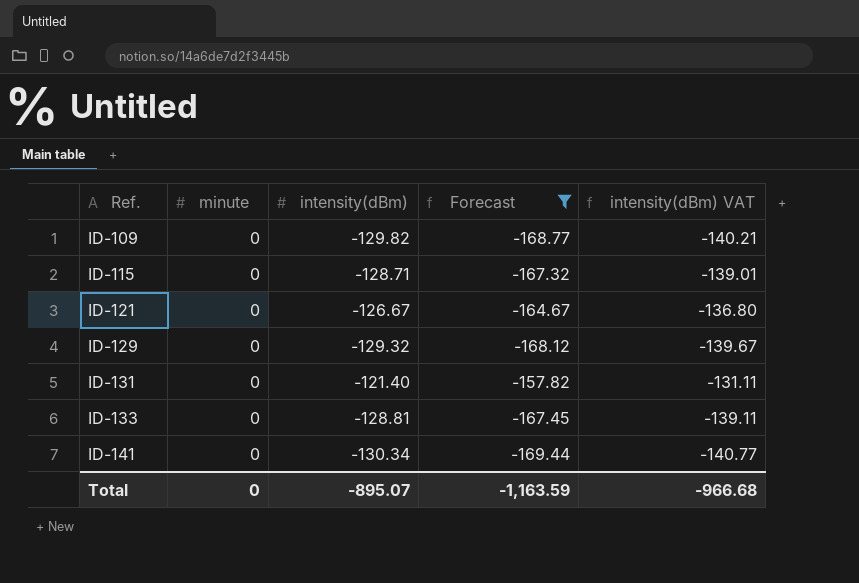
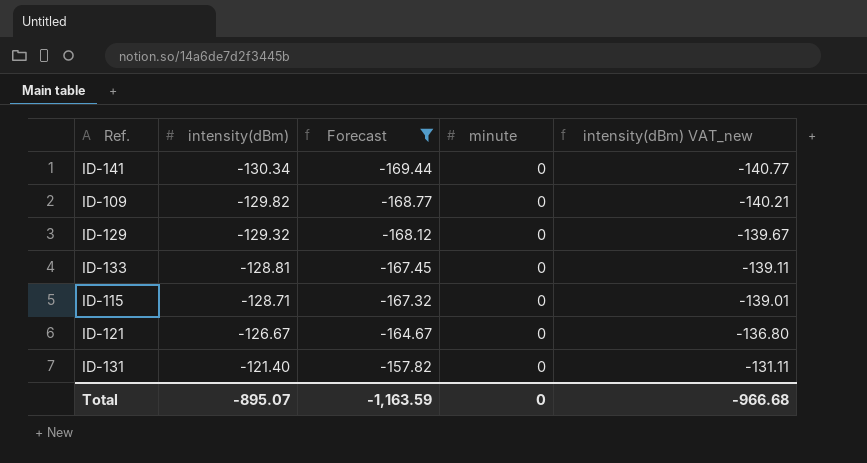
row order: Ref. ascending -> intensity(dBm) ascending
column minute | position: 2 -> 4
column name: intensity(dBm) VAT -> intensity(dBm) VAT_new

